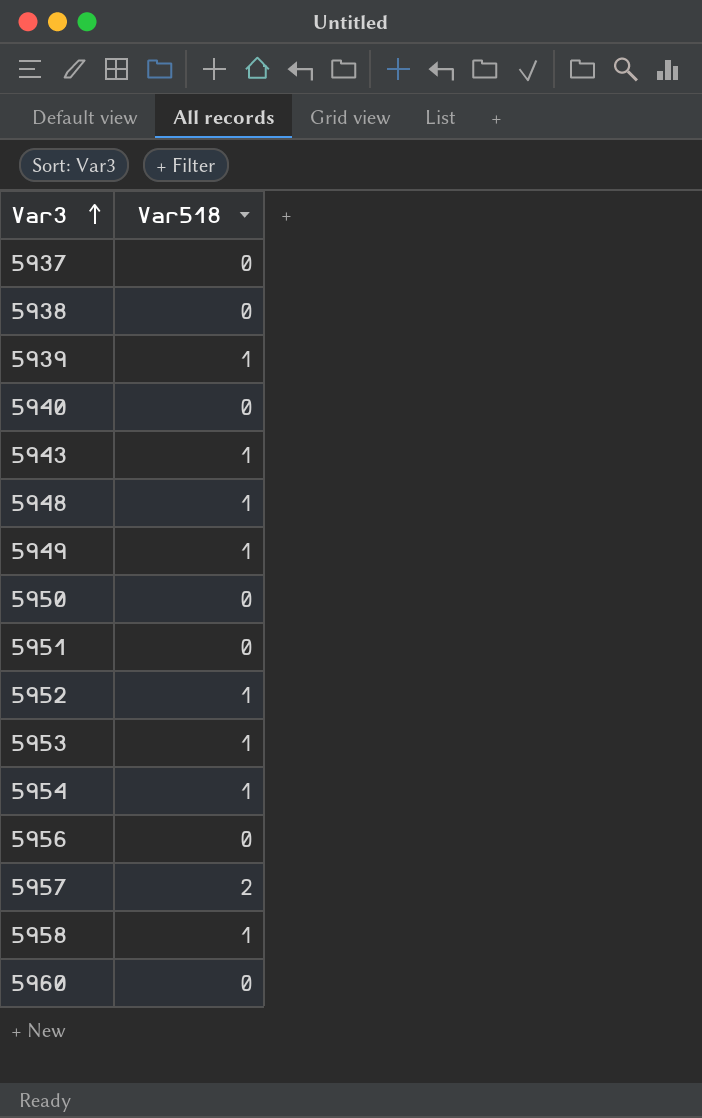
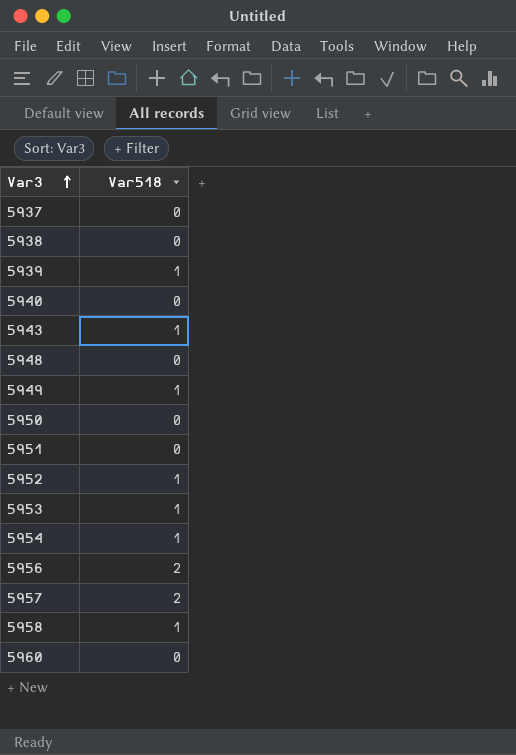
5948 | Var518: 1 -> 0
5956 | Var518: 0 -> 2

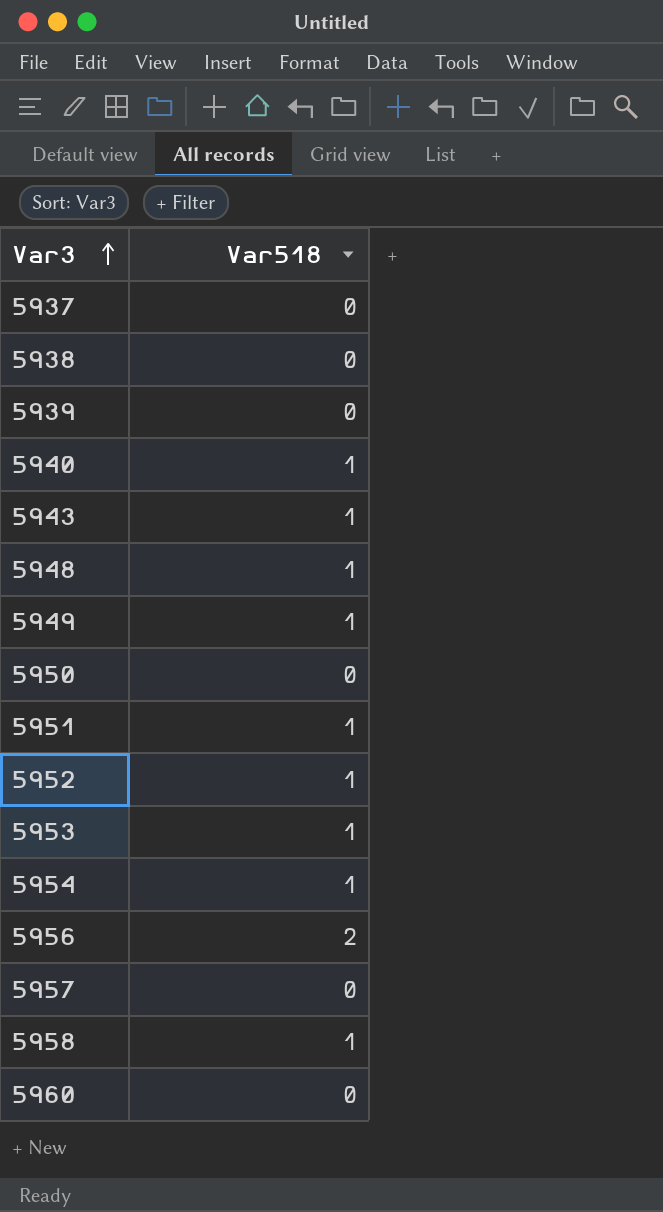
5939 | Var518: 1 -> 0
5940 | Var518: 0 -> 1
5948 | Var518: 0 -> 1
5951 | Var518: 0 -> 1
5957 | Var518: 2 -> 0

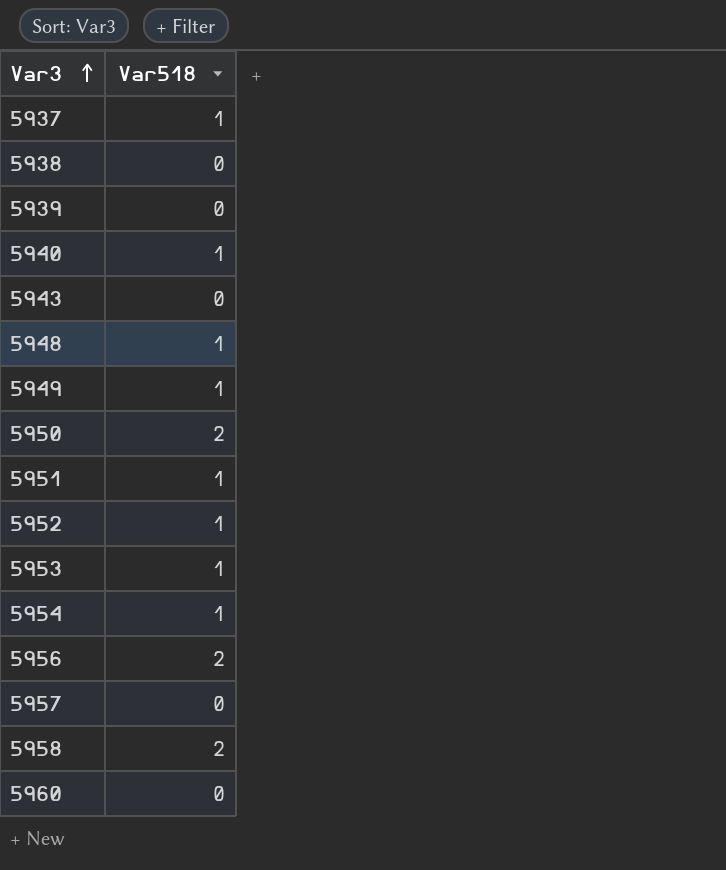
5937 | Var518: 0 -> 1
5943 | Var518: 1 -> 0
5950 | Var518: 0 -> 2
5958 | Var518: 1 -> 2

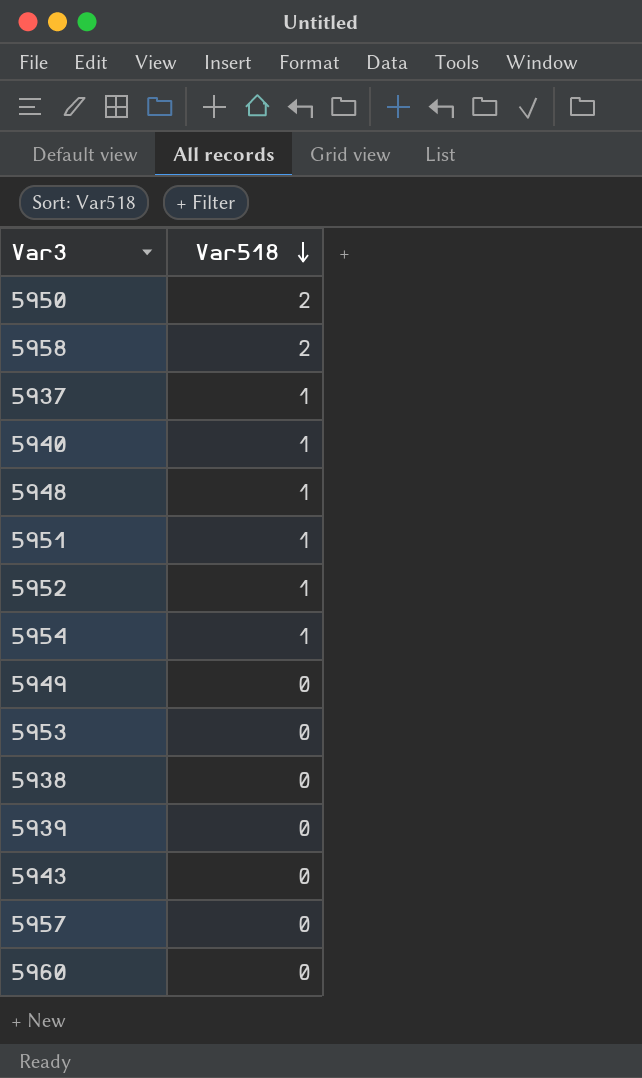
row order: Var3 ascending -> Var518 descending
row 5956: 2 -> none
5949 | Var518: 1 -> 0
5953 | Var518: 1 -> 0

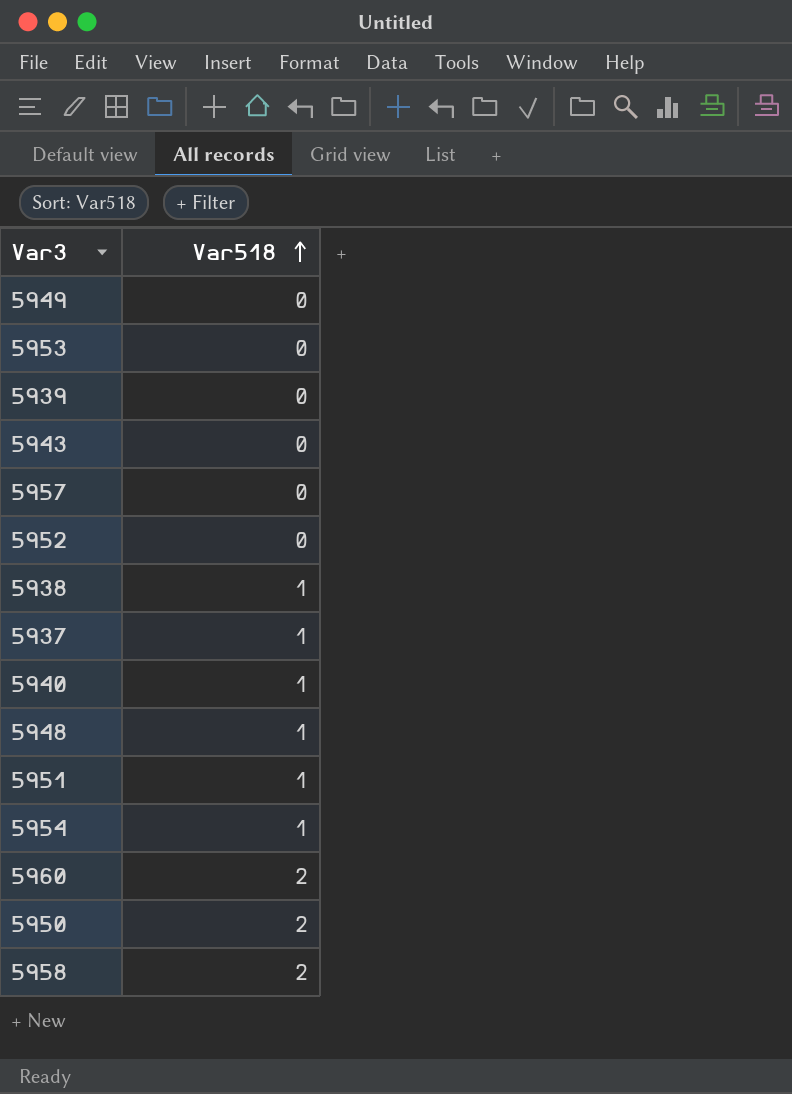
row order: Var518 descending -> Var518 ascending
5952 | Var518: 1 -> 0
5938 | Var518: 0 -> 1
5960 | Var518: 0 -> 2

